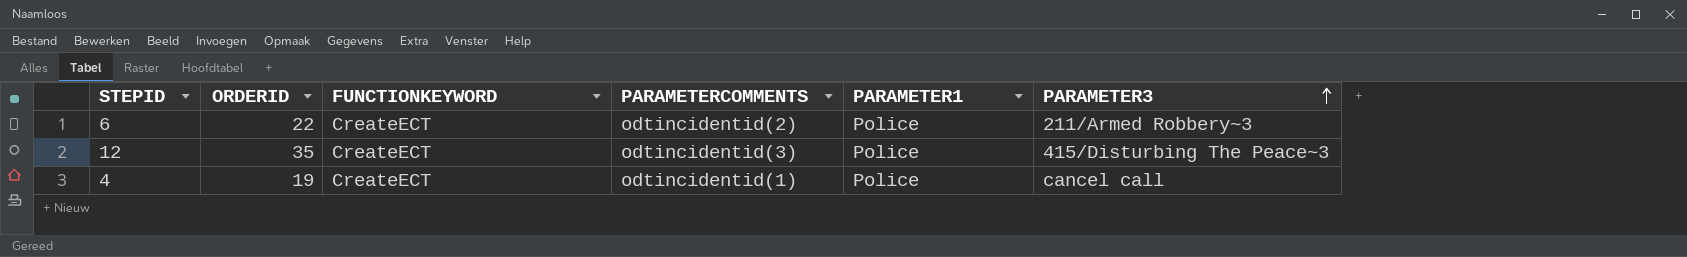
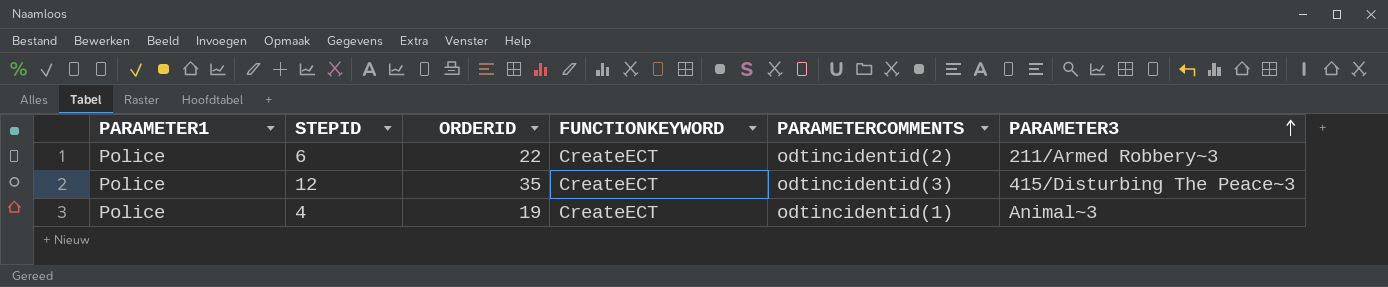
column PARAMETER1 | position: 5 -> 1
4 | PARAMETER3: cancel call -> Animal~3

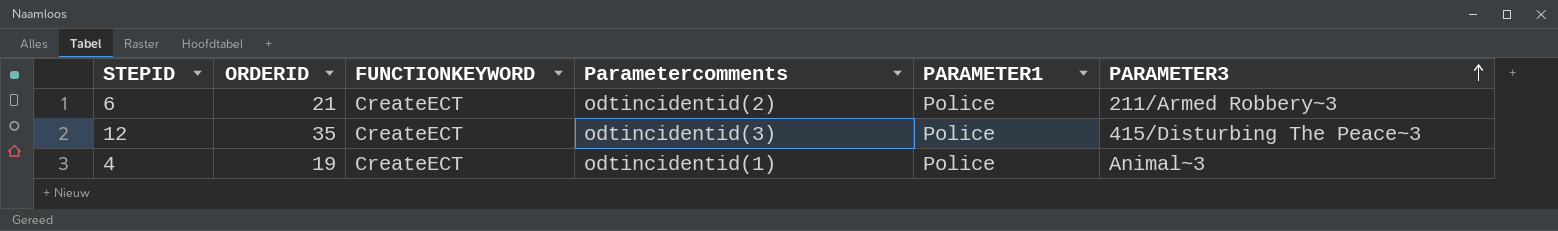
column name: PARAMETERCOMMENTS -> Parametercomments
column PARAMETER1 | position: 1 -> 5
6 | ORDERID: 22 -> 21

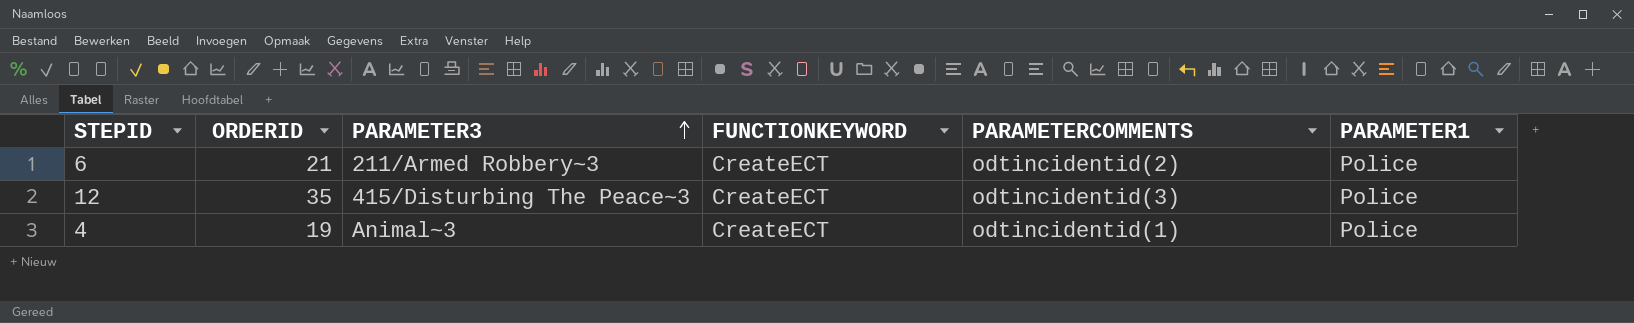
column PARAMETER3 | position: 6 -> 3
column name: Parametercomments -> PARAMETERCOMMENTS

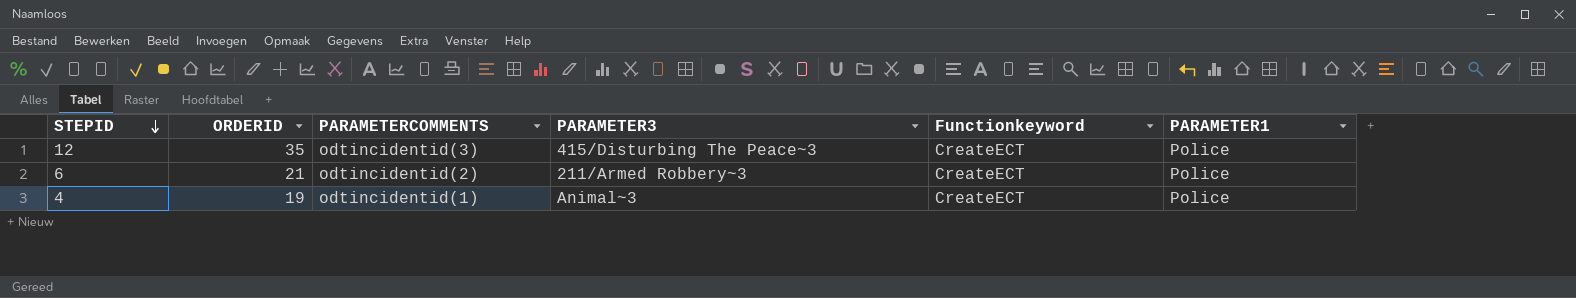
row order: PARAMETER3 ascending -> STEPID descending
column PARAMETERCOMMENTS | position: 5 -> 3
column name: FUNCTIONKEYWORD -> Functionkeyword

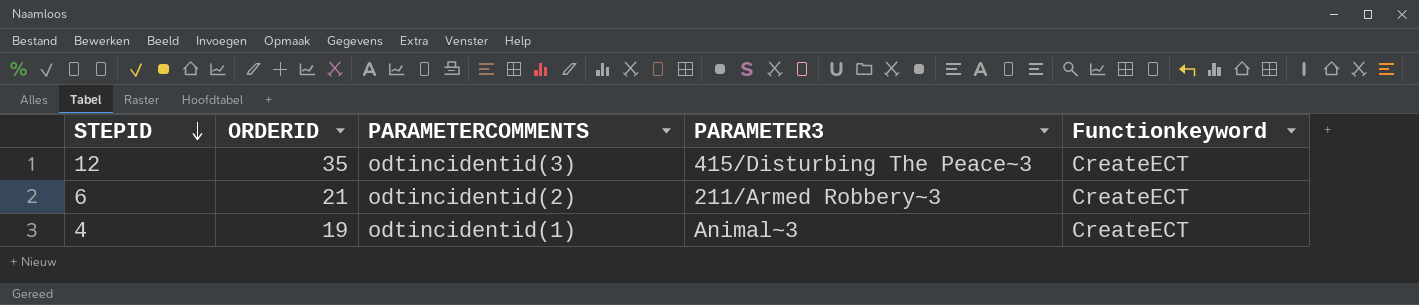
column PARAMETER1 | position: 6 -> none

